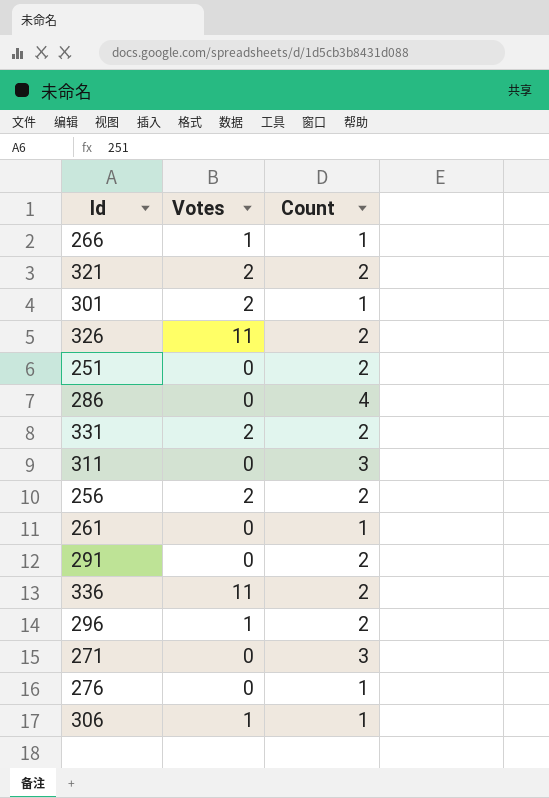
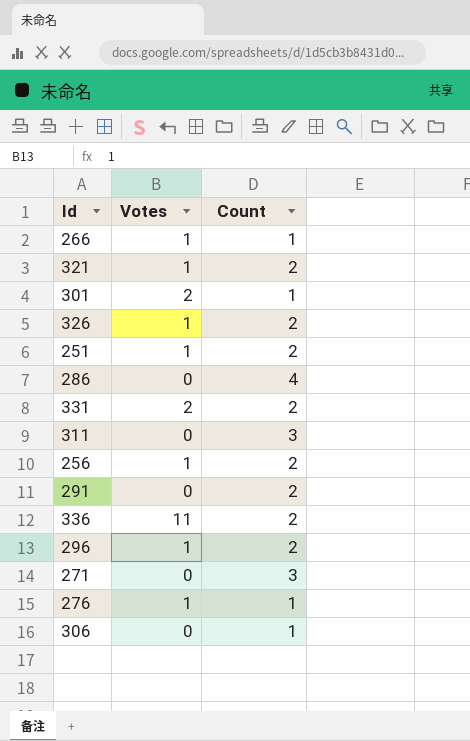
row 261: 0 | 1 -> none
321 | Votes: 2 -> 1
326 | Votes: 11 -> 1
251 | Votes: 0 -> 1
256 | Votes: 2 -> 1
276 | Votes: 0 -> 1
306 | Votes: 1 -> 0

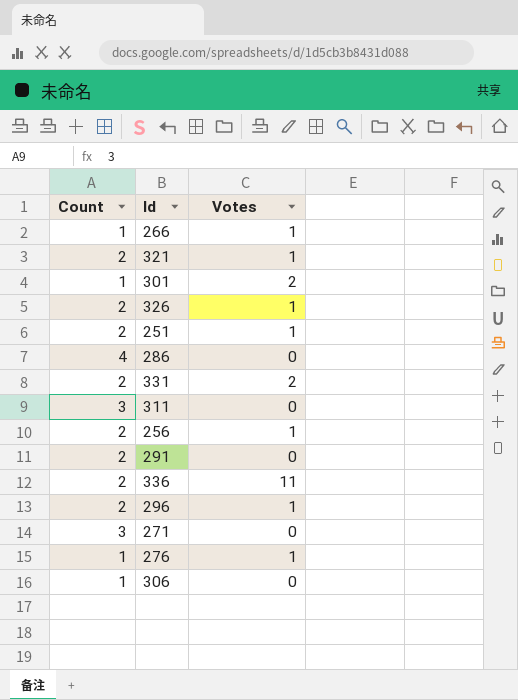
column Count | position: 3 -> 1

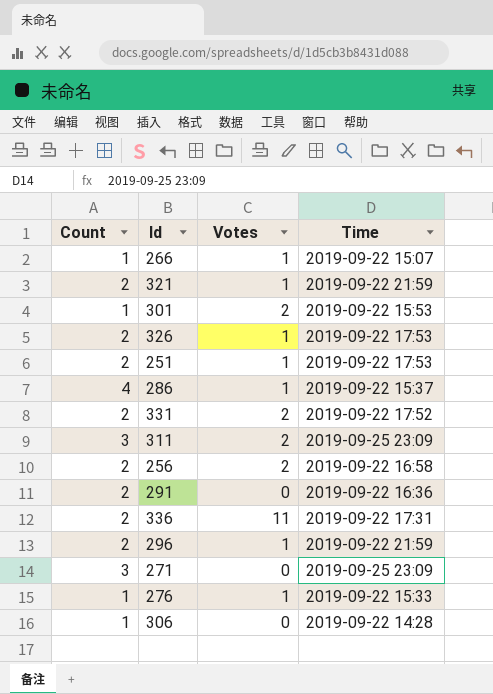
column Time | position: none -> 4
286 | Votes: 0 -> 1
311 | Votes: 0 -> 2
256 | Votes: 1 -> 2

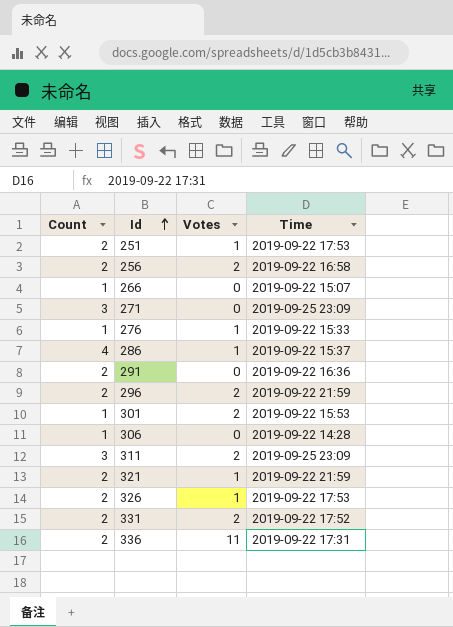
row order: none -> Id ascending
266 | Votes: 1 -> 0
296 | Votes: 1 -> 2

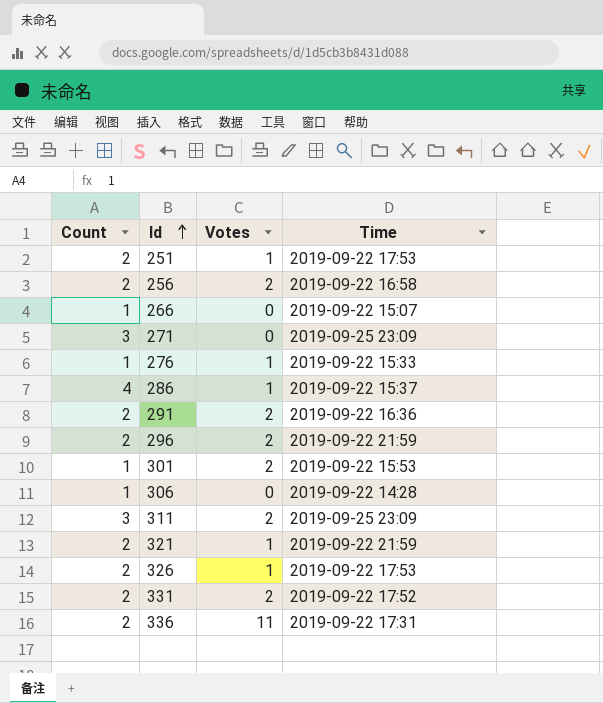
291 | Votes: 0 -> 2

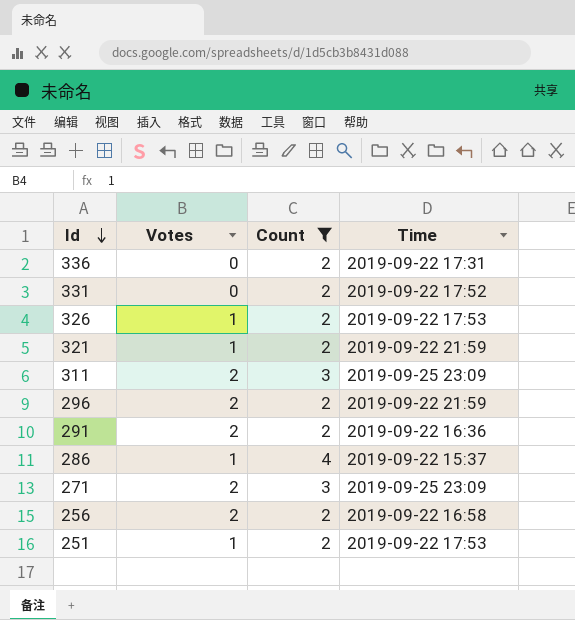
filter: none -> Count != 1
row order: Id ascending -> Id descending
column Count | position: 1 -> 3
336 | Votes: 11 -> 0
331 | Votes: 2 -> 0
271 | Votes: 0 -> 2

